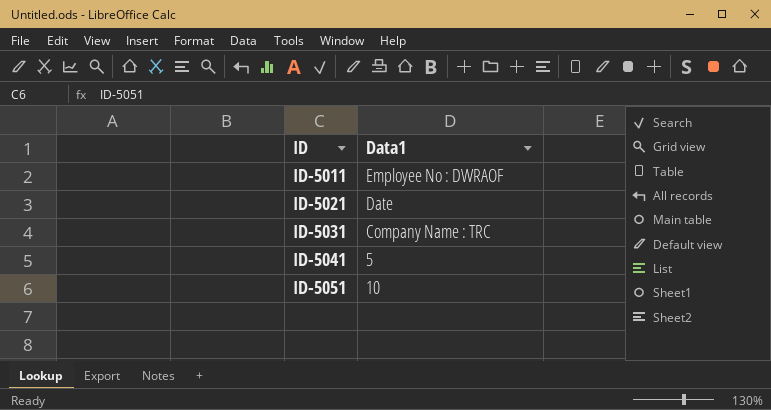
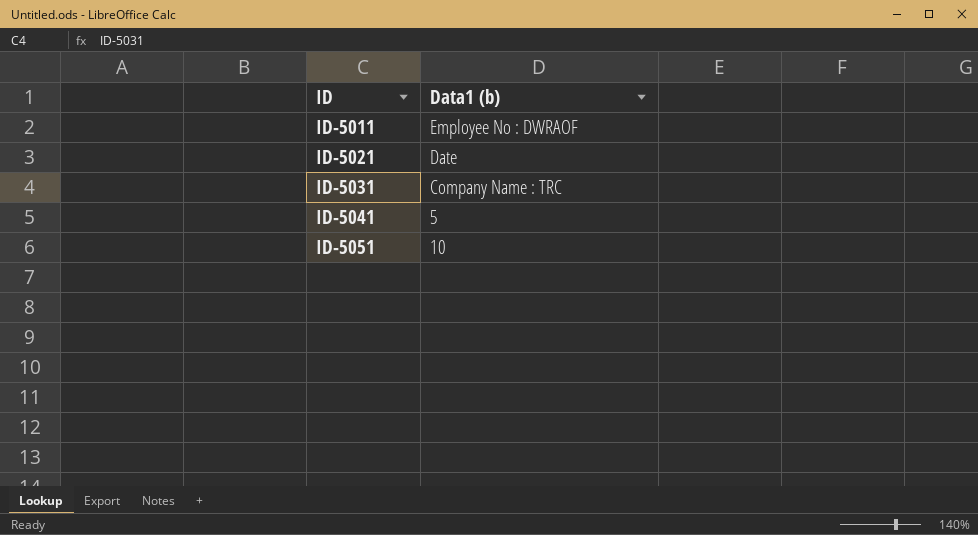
column name: Data1 -> Data1 (b)

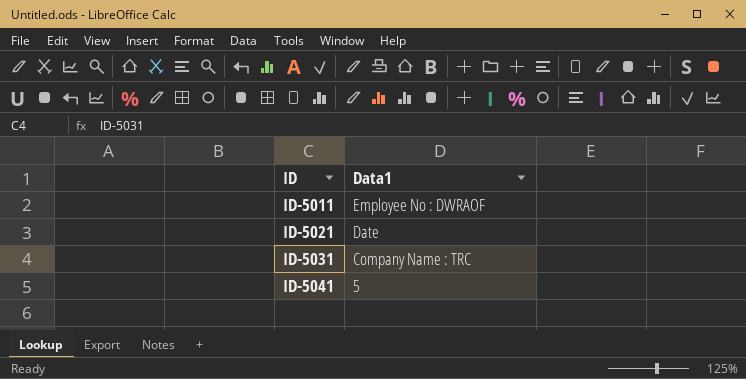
column name: Data1 (b) -> Data1
row ID-5051: 10 -> none

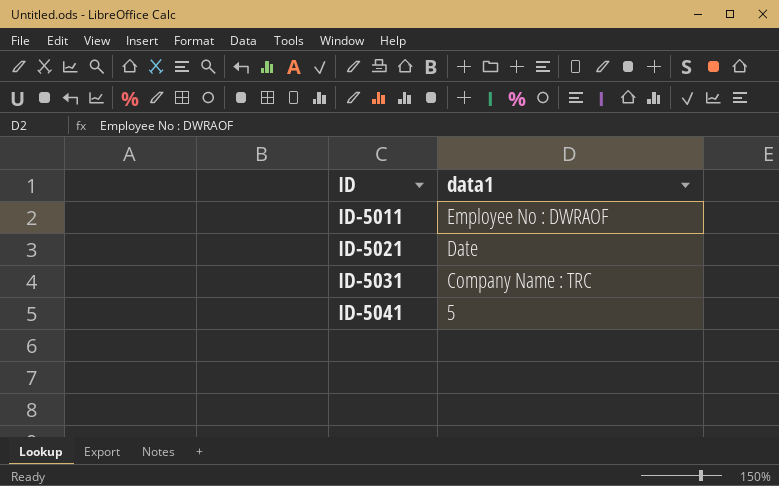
column name: Data1 -> data1

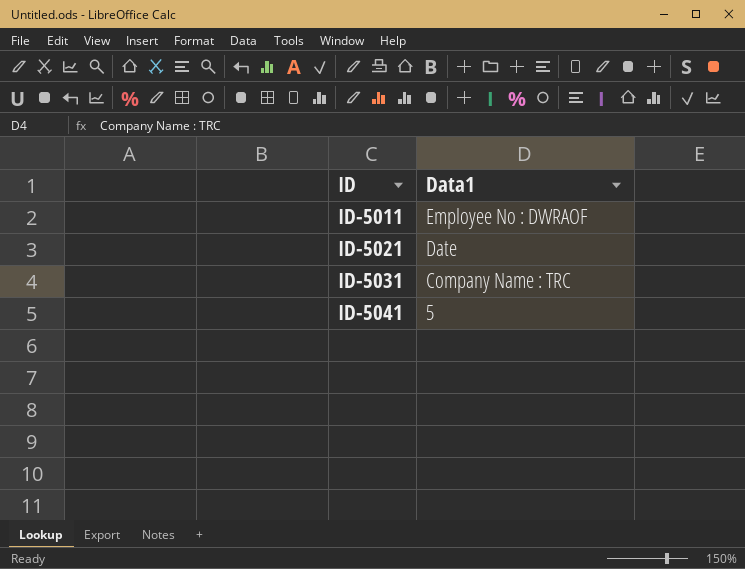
column name: data1 -> Data1

